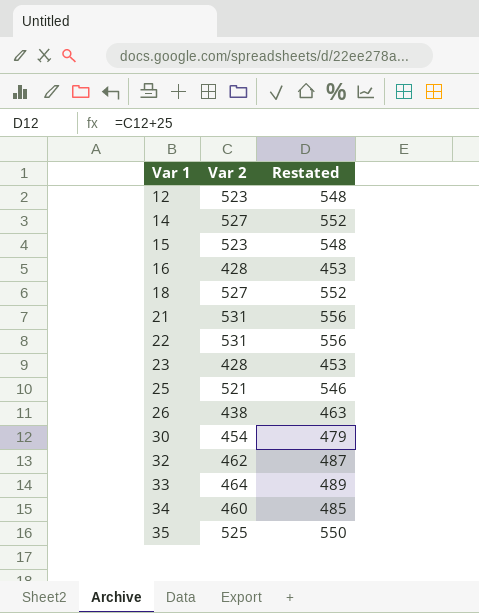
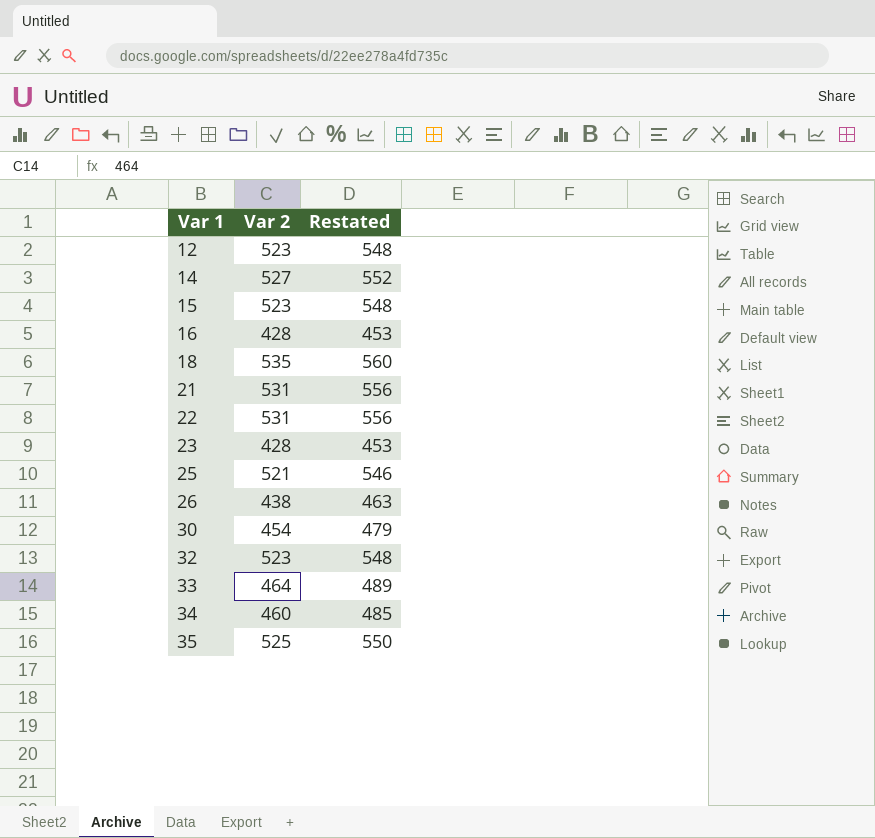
18 | Var 2: 527 -> 535
18 | Restated: 552 -> 560
32 | Var 2: 462 -> 523
32 | Restated: 487 -> 548

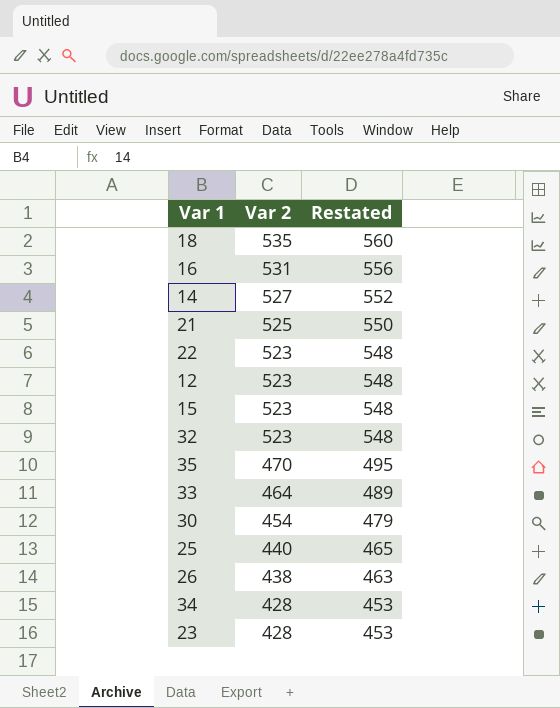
row order: Var 1 ascending -> Var 2 descending
16 | Var 2: 428 -> 531
16 | Restated: 453 -> 556
21 | Var 2: 531 -> 525
21 | Restated: 556 -> 550
22 | Var 2: 531 -> 523
22 | Restated: 556 -> 548
35 | Var 2: 525 -> 470
35 | Restated: 550 -> 495
25 | Var 2: 521 -> 440
25 | Restated: 546 -> 465
34 | Var 2: 460 -> 428
34 | Restated: 485 -> 453

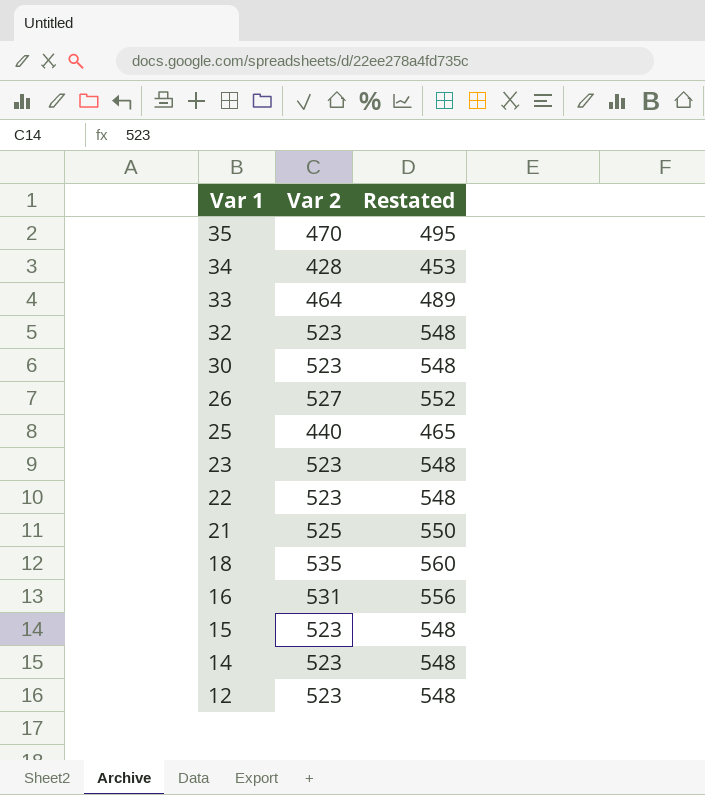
row order: Var 2 descending -> Var 1 descending
30 | Var 2: 454 -> 523
30 | Restated: 479 -> 548
26 | Var 2: 438 -> 527
26 | Restated: 463 -> 552
23 | Var 2: 428 -> 523
23 | Restated: 453 -> 548
14 | Var 2: 527 -> 523
14 | Restated: 552 -> 548

